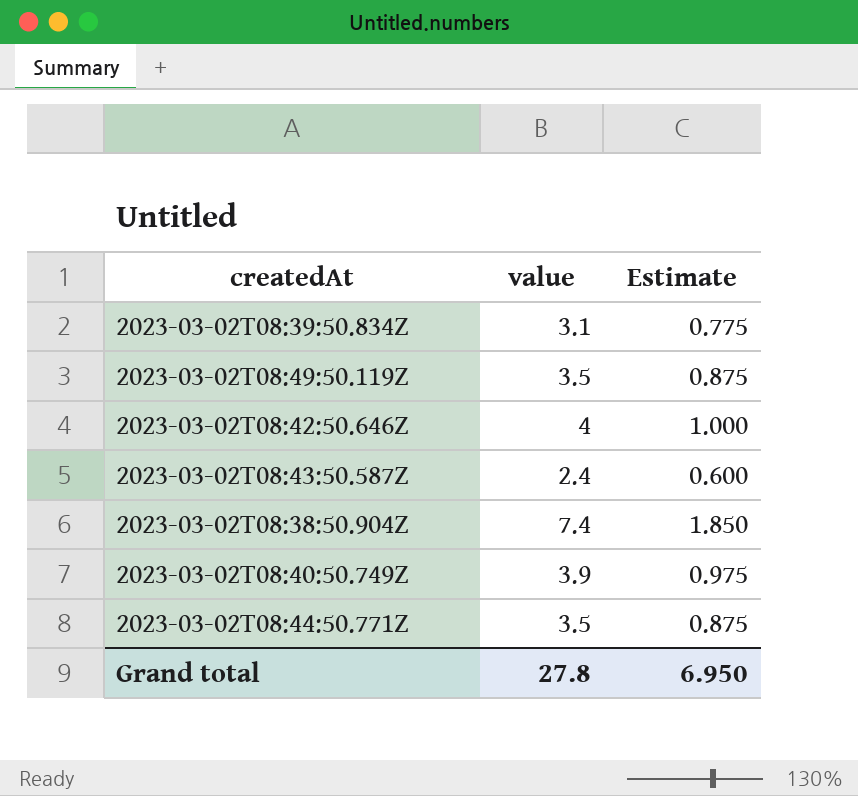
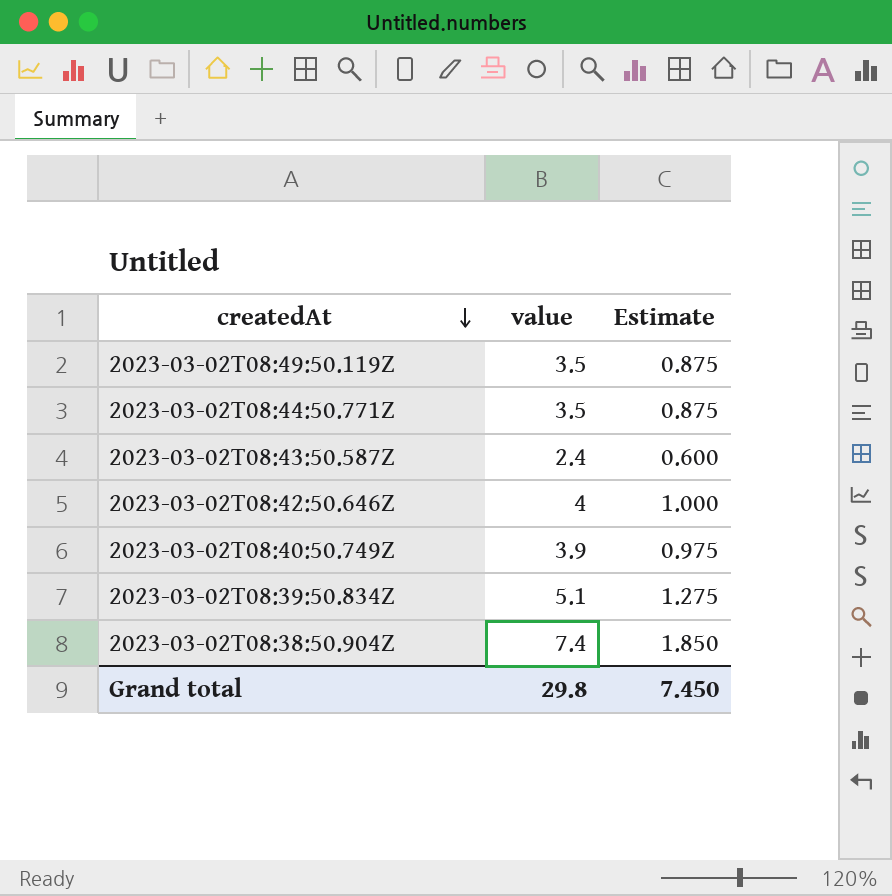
row order: none -> createdAt descending
2023-03-02T08:39:50.834Z | value: 3.1 -> 5.1
2023-03-02T08:39:50.834Z | Estimate: 0.775 -> 1.275
Grand total | value: 27.8 -> 29.8
Grand total | Estimate: 6.950 -> 7.450

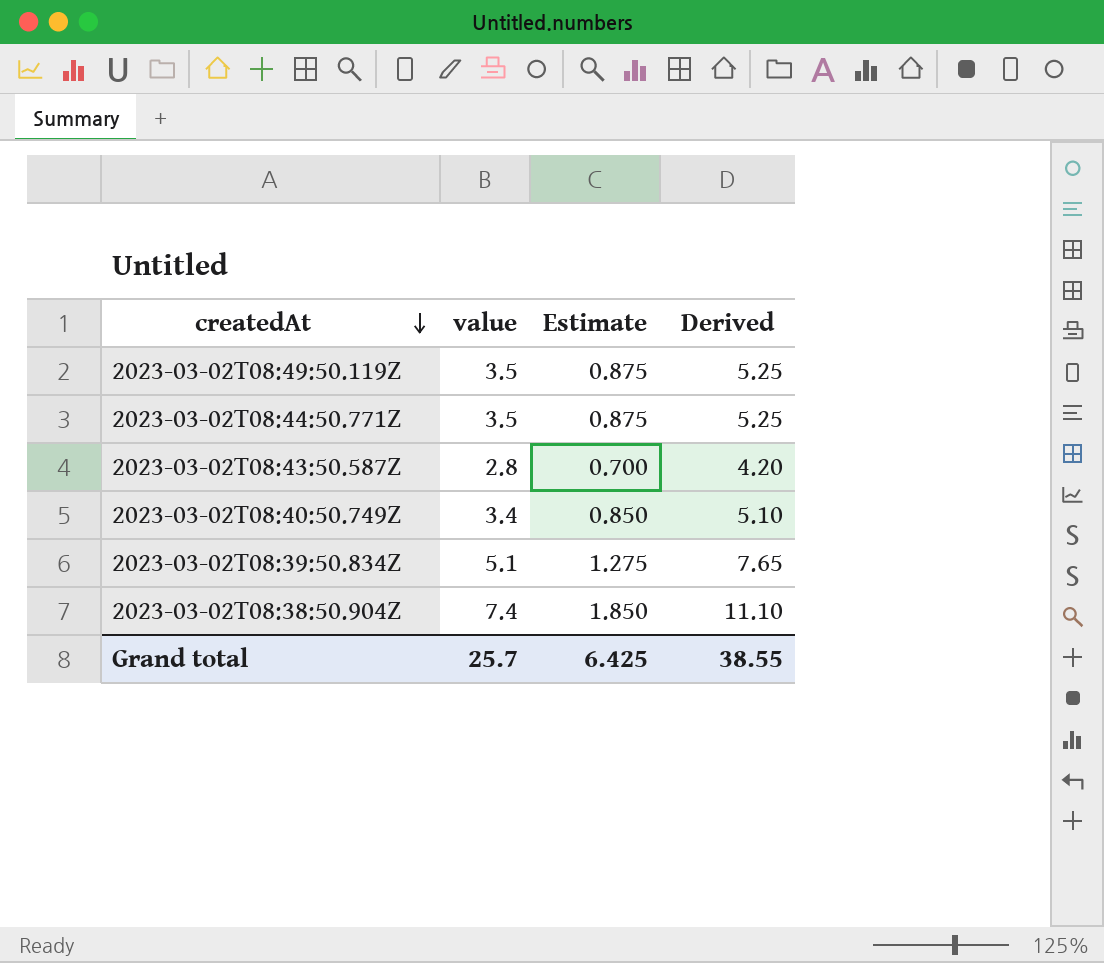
column Derived | formula: none -> [value] * 1.5
row 2023-03-02T08:42:50.646Z: 4 | 1.000 -> none
2023-03-02T08:43:50.587Z | value: 2.4 -> 2.8
2023-03-02T08:43:50.587Z | Estimate: 0.600 -> 0.700
2023-03-02T08:40:50.749Z | value: 3.9 -> 3.4
2023-03-02T08:40:50.749Z | Estimate: 0.975 -> 0.850
Grand total | value: 29.8 -> 25.7
Grand total | Estimate: 7.450 -> 6.425

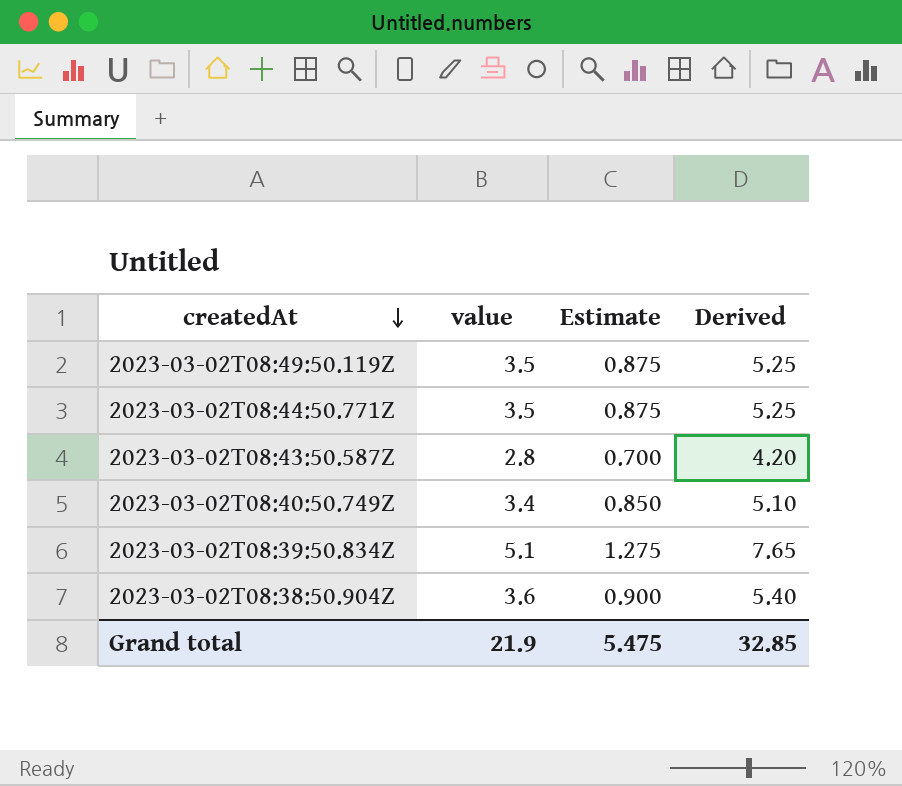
2023-03-02T08:38:50.904Z | value: 7.4 -> 3.6
2023-03-02T08:38:50.904Z | Estimate: 1.850 -> 0.900
2023-03-02T08:38:50.904Z | Derived: 11.10 -> 5.40
Grand total | value: 25.7 -> 21.9
Grand total | Estimate: 6.425 -> 5.475
Grand total | Derived: 38.55 -> 32.85

